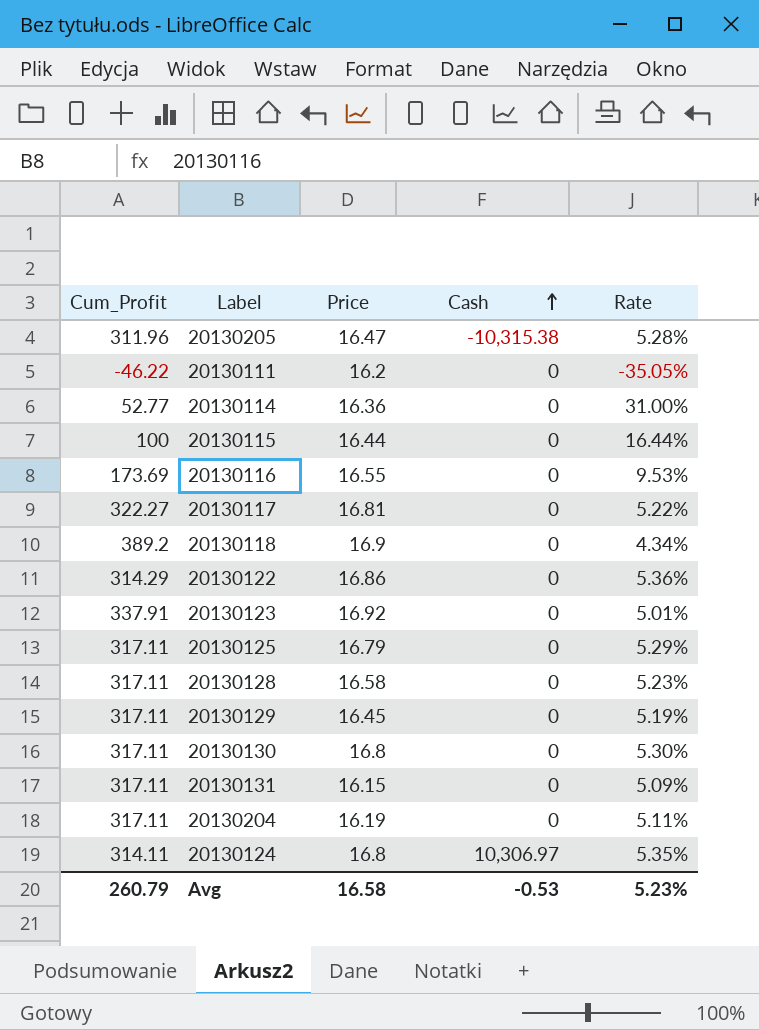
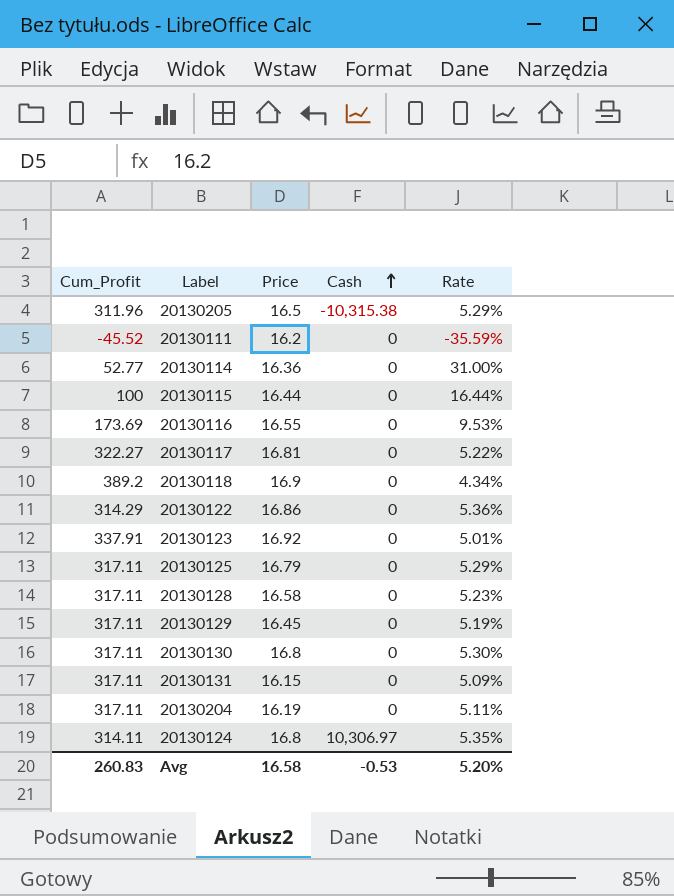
20130205 | Price: 16.47 -> 16.5
20130205 | Rate: 5.28% -> 5.29%
20130111 | Cum_Profit: -46.22 -> -45.52
20130111 | Rate: -35.05% -> -35.59%
Avg | Cum_Profit: 260.79 -> 260.83
Avg | Rate: 5.23% -> 5.20%

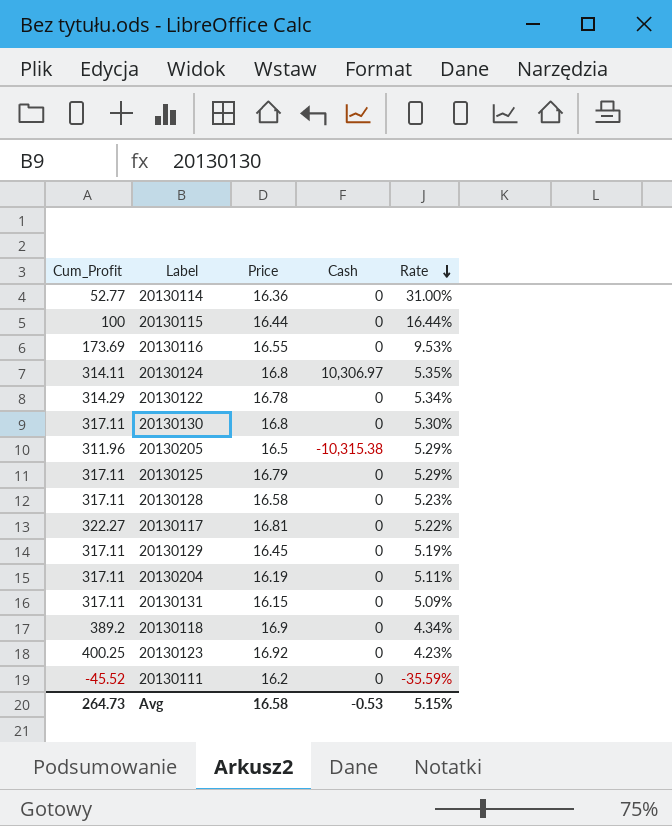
row order: Cash ascending -> Rate descending
20130122 | Price: 16.86 -> 16.78
20130122 | Rate: 5.36% -> 5.34%
20130123 | Cum_Profit: 337.91 -> 400.25
20130123 | Rate: 5.01% -> 4.23%
Avg | Cum_Profit: 260.83 -> 264.73
Avg | Rate: 5.20% -> 5.15%

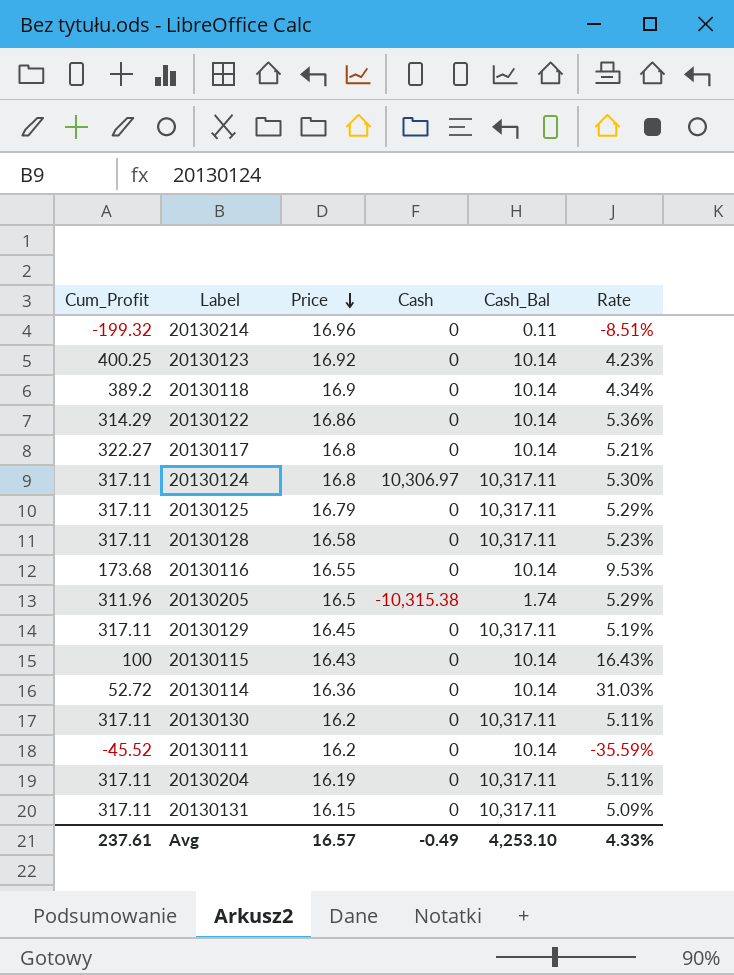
row order: Rate descending -> Price descending
column Cash_Bal | position: none -> 5
row 20130214: none -> -199.32 | 16.96 | 0 | 0.11 | -8.51%
20130122 | Price: 16.78 -> 16.86
20130122 | Rate: 5.34% -> 5.36%
20130117 | Price: 16.81 -> 16.8
20130117 | Rate: 5.22% -> 5.21%
20130124 | Cum_Profit: 314.11 -> 317.11
20130124 | Rate: 5.35% -> 5.30%
20130116 | Cum_Profit: 173.69 -> 173.68
20130115 | Price: 16.44 -> 16.43
20130115 | Rate: 16.44% -> 16.43%
20130114 | Cum_Profit: 52.77 -> 52.72
20130114 | Rate: 31.00% -> 31.03%
20130130 | Price: 16.8 -> 16.2
20130130 | Rate: 5.30% -> 5.11%
Avg | Cum_Profit: 264.73 -> 237.61
Avg | Price: 16.58 -> 16.57
Avg | Cash: -0.53 -> -0.49
Avg | Rate: 5.15% -> 4.33%

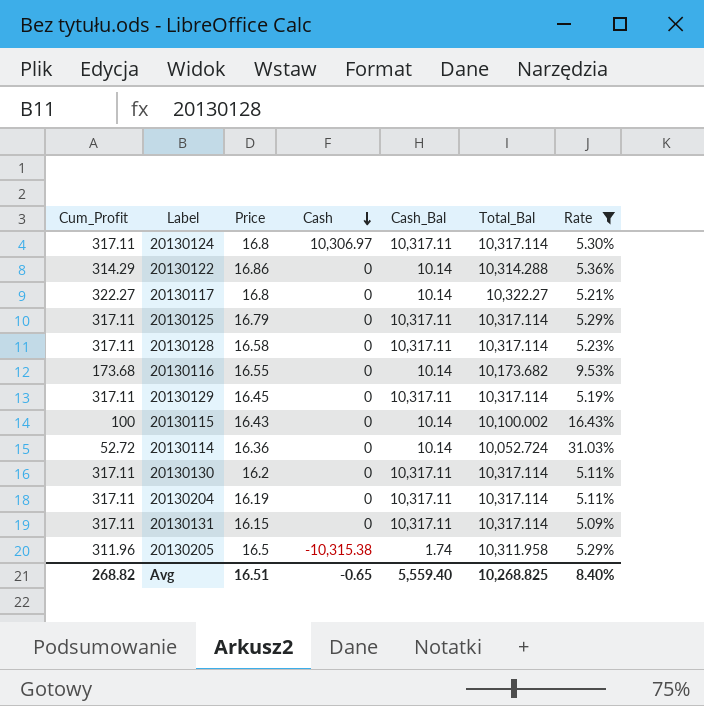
filter: none -> Rate >= 5.09%
row order: Price descending -> Cash descending
column Total_Bal | position: none -> 6
Avg | Cum_Profit: 237.61 -> 268.82
Avg | Price: 16.57 -> 16.51
Avg | Cash: -0.49 -> -0.65
Avg | Cash_Bal: 4,253.10 -> 5,559.40
Avg | Rate: 4.33% -> 8.40%

